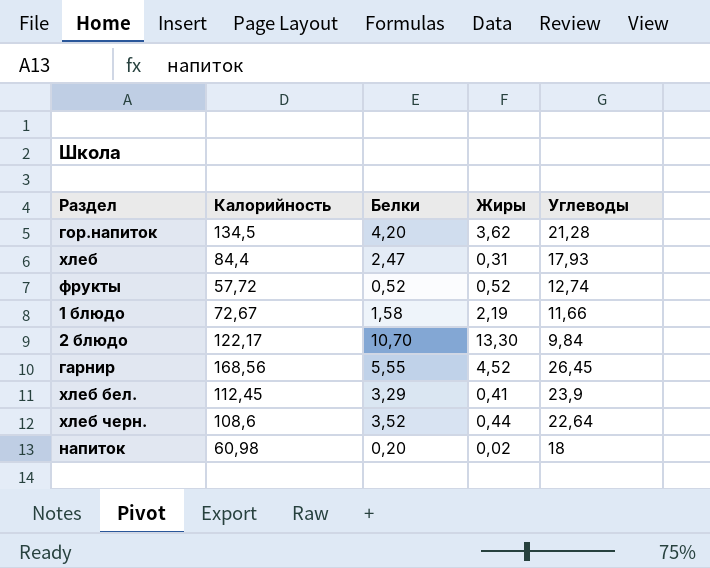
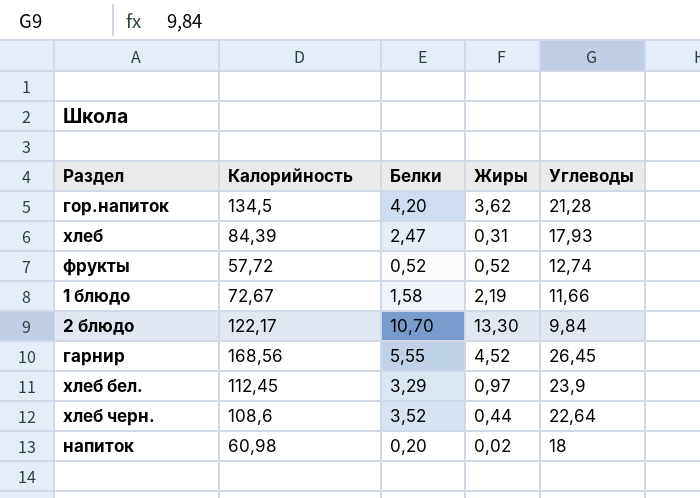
хлеб | Калорийность: 84,4 -> 84,39
хлеб бел. | Жиры: 0,41 -> 0,97

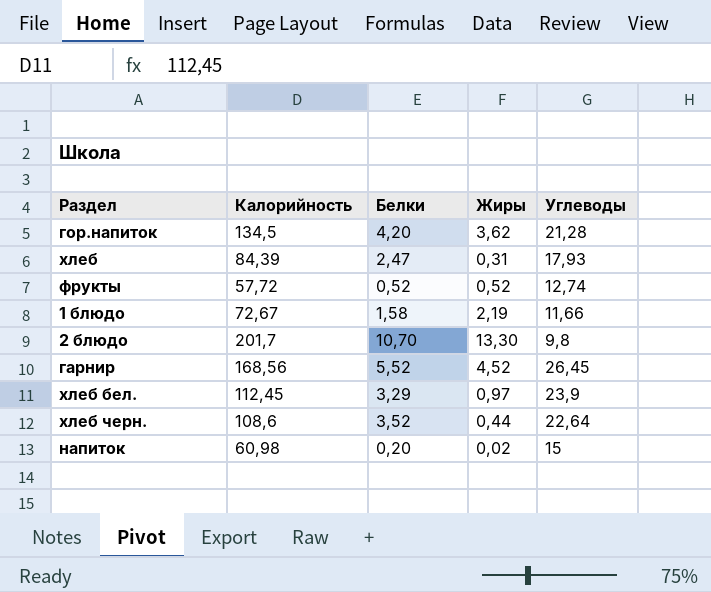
2 блюдо | Калорийность: 122,17 -> 201,7
2 блюдо | Углеводы: 9,84 -> 9,8
гарнир | Белки: 5,55 -> 5,52
напиток | Углеводы: 18 -> 15

